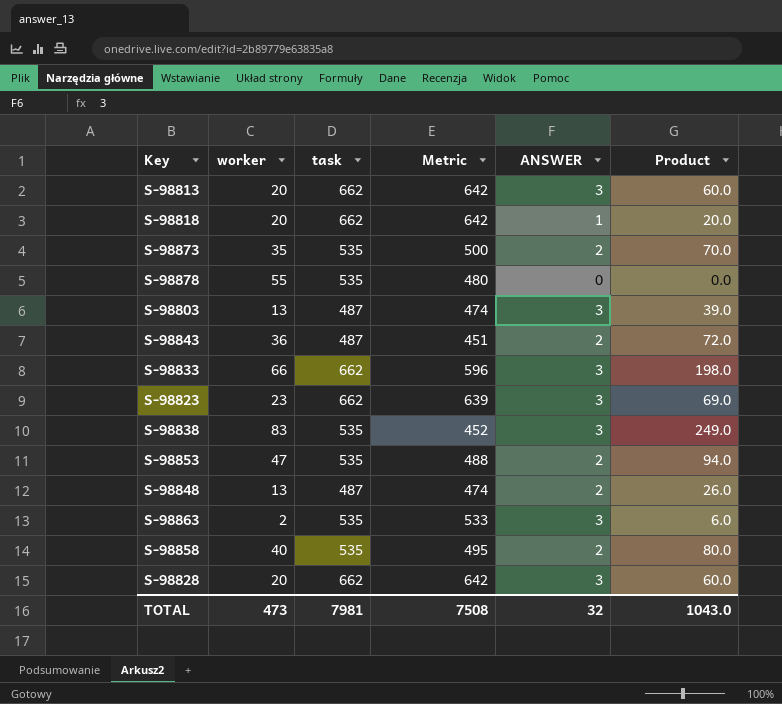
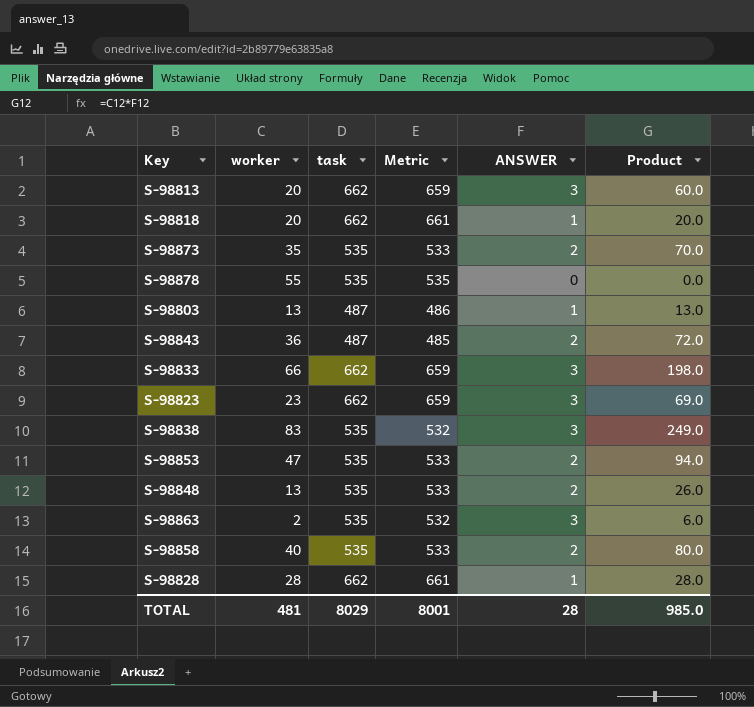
column Metric | formula: [task] - [worker] -> [task] - [ANSWER]
S-98803 | ANSWER: 3 -> 1
S-98803 | Product: 39.0 -> 13.0
S-98848 | task: 487 -> 535
S-98828 | worker: 20 -> 28
S-98828 | ANSWER: 3 -> 1
S-98828 | Product: 60.0 -> 28.0
TOTAL | worker: 473 -> 481
TOTAL | task: 7981 -> 8029
TOTAL | Metric: 7508 -> 8001
TOTAL | ANSWER: 32 -> 28
TOTAL | Product: 1043.0 -> 985.0

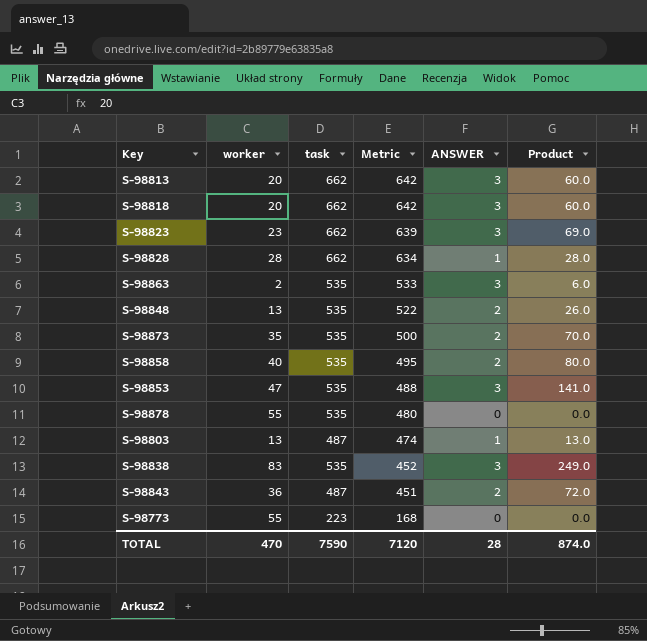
row order: none -> Metric descending
column Metric | formula: [task] - [ANSWER] -> [task] - [worker]
row S-98833: 66 | 662 | 659 | 3 | 198.0 -> none
S-98818 | ANSWER: 1 -> 3
S-98818 | Product: 20.0 -> 60.0
S-98853 | ANSWER: 2 -> 3
S-98853 | Product: 94.0 -> 141.0
row S-98773: none -> 55 | 223 | 168 | 0 | 0.0
TOTAL | worker: 481 -> 470
TOTAL | task: 8029 -> 7590
TOTAL | Metric: 8001 -> 7120
TOTAL | Product: 985.0 -> 874.0

